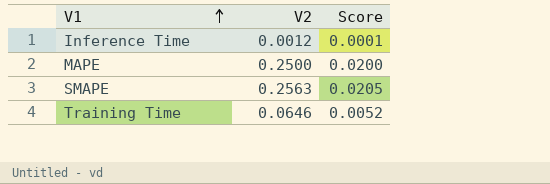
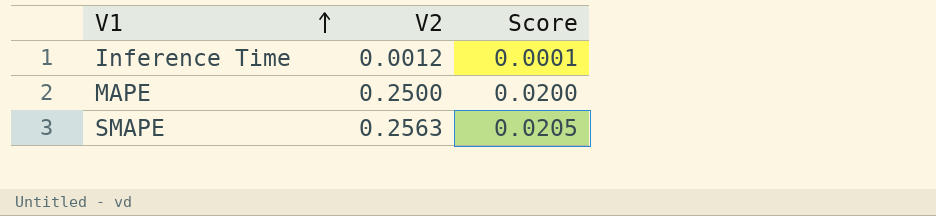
row Training Time: 0.0646 | 0.0052 -> none

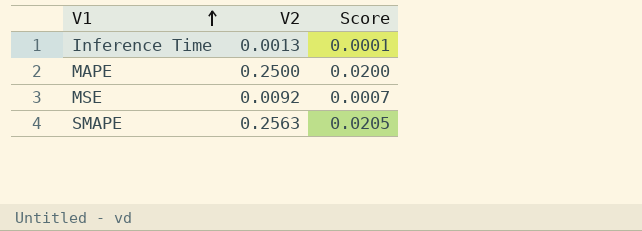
Inference Time | V2: 0.0012 -> 0.0013
row MSE: none -> 0.0092 | 0.0007

